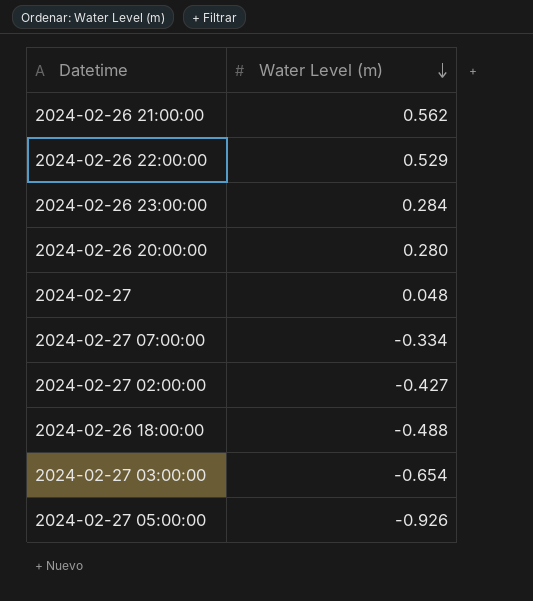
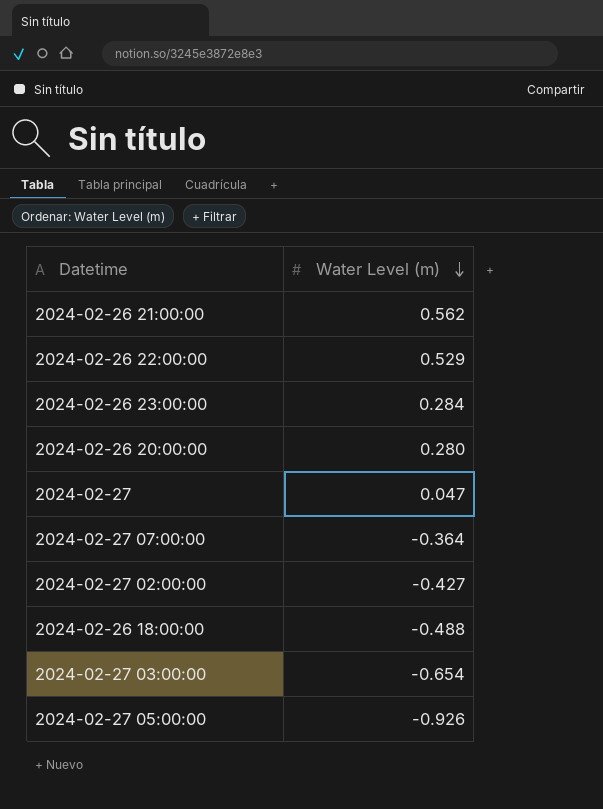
2024-02-27 | Water Level (m): 0.048 -> 0.047
2024-02-27 07:00:00 | Water Level (m): -0.334 -> -0.364

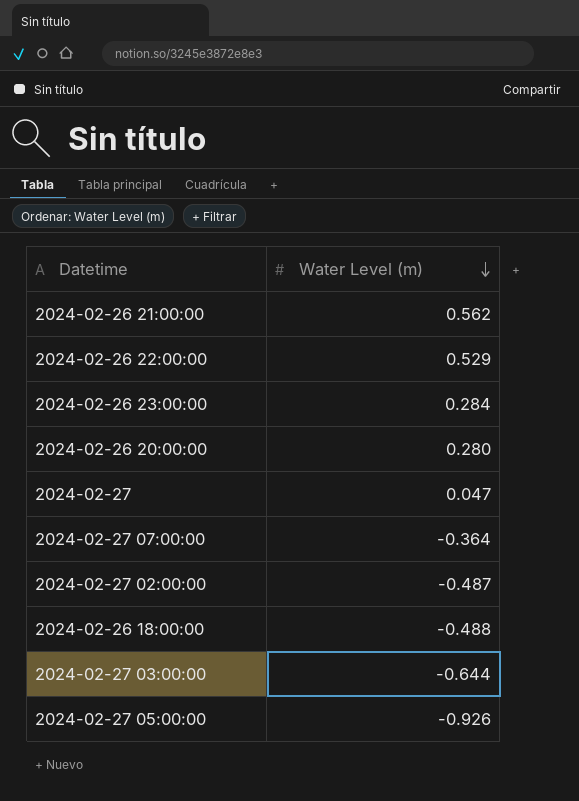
2024-02-27 02:00:00 | Water Level (m): -0.427 -> -0.487
2024-02-27 03:00:00 | Water Level (m): -0.654 -> -0.644

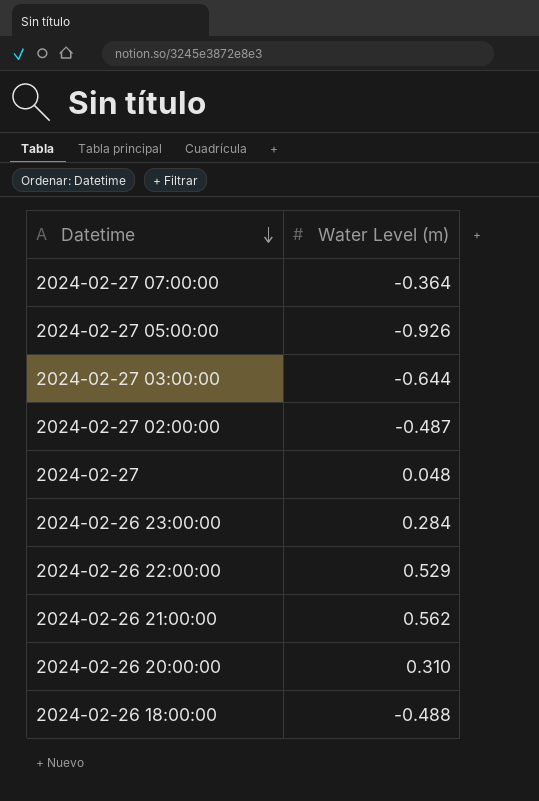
row order: Water Level (m) descending -> Datetime descending
2024-02-27 | Water Level (m): 0.047 -> 0.048
2024-02-26 20:00:00 | Water Level (m): 0.280 -> 0.310

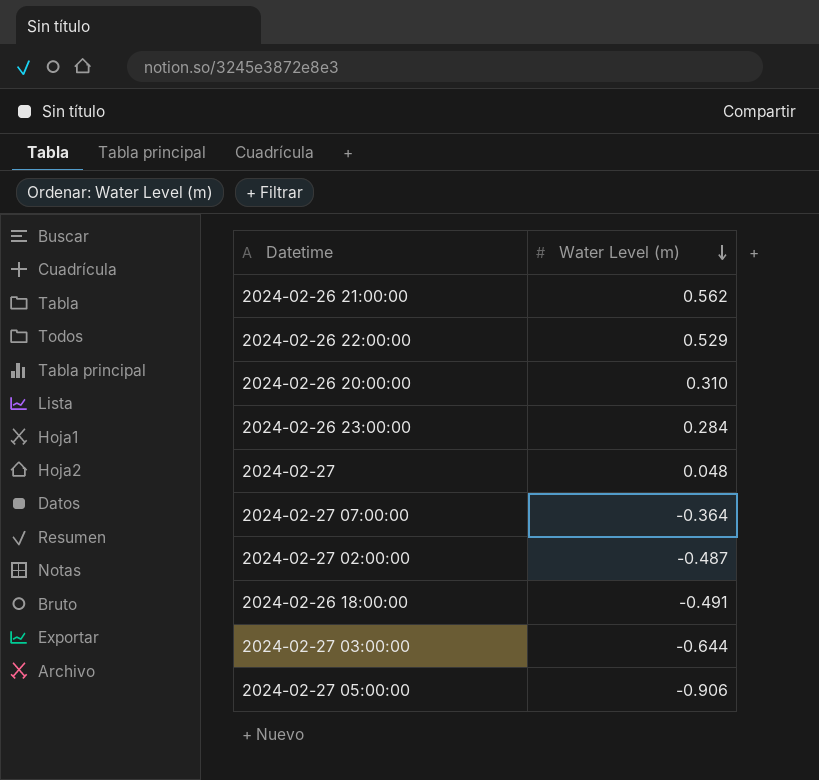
row order: Datetime descending -> Water Level (m) descending
2024-02-26 18:00:00 | Water Level (m): -0.488 -> -0.491
2024-02-27 05:00:00 | Water Level (m): -0.926 -> -0.906

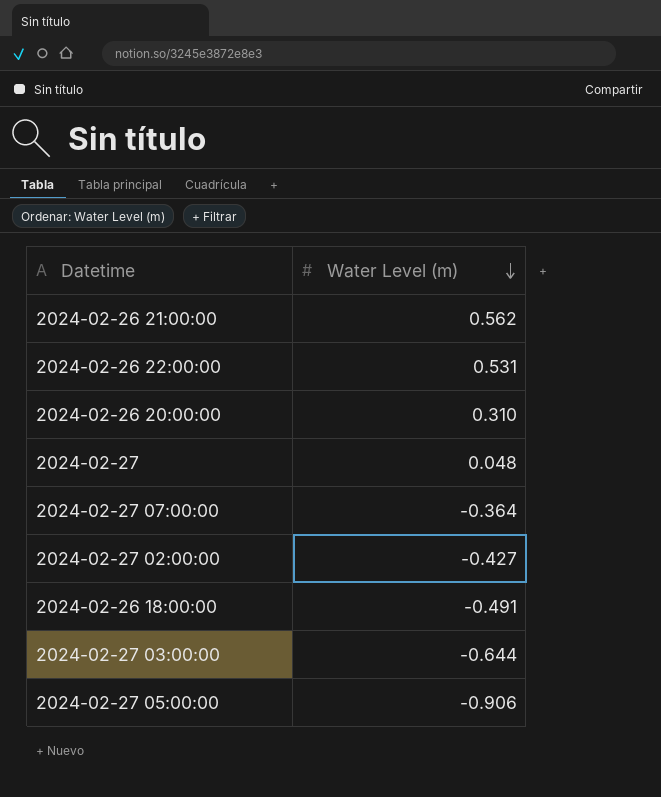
row 2024-02-26 23:00:00: 0.284 -> none
2024-02-26 22:00:00 | Water Level (m): 0.529 -> 0.531
2024-02-27 02:00:00 | Water Level (m): -0.487 -> -0.427

